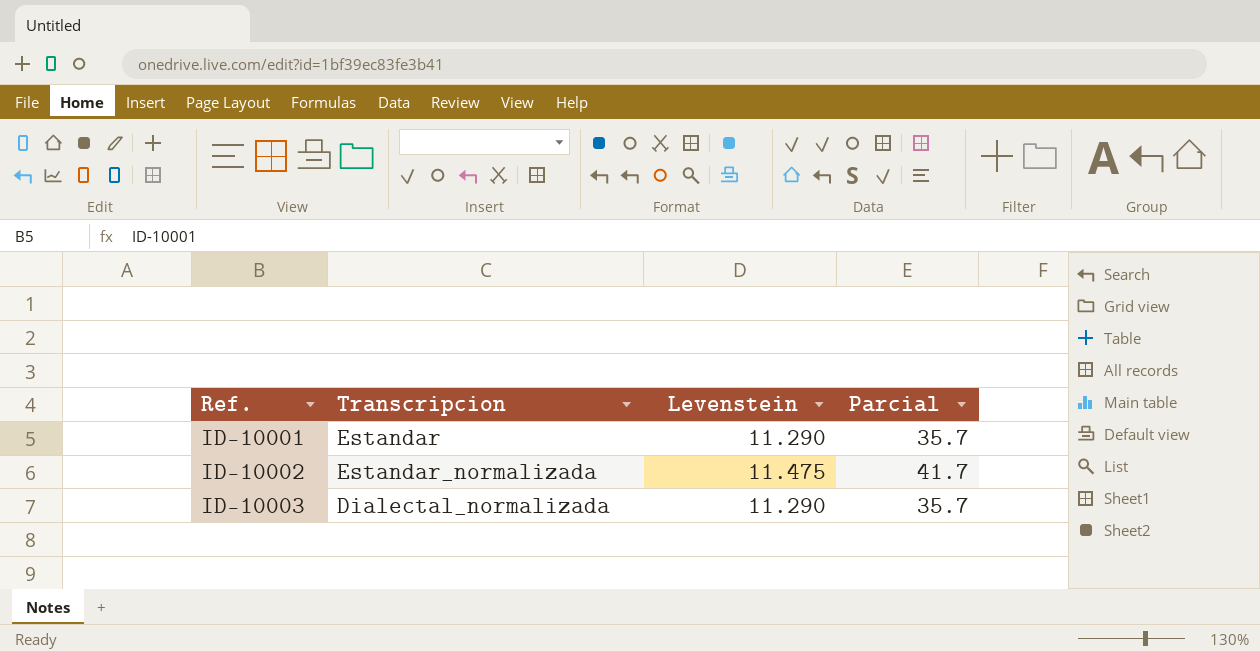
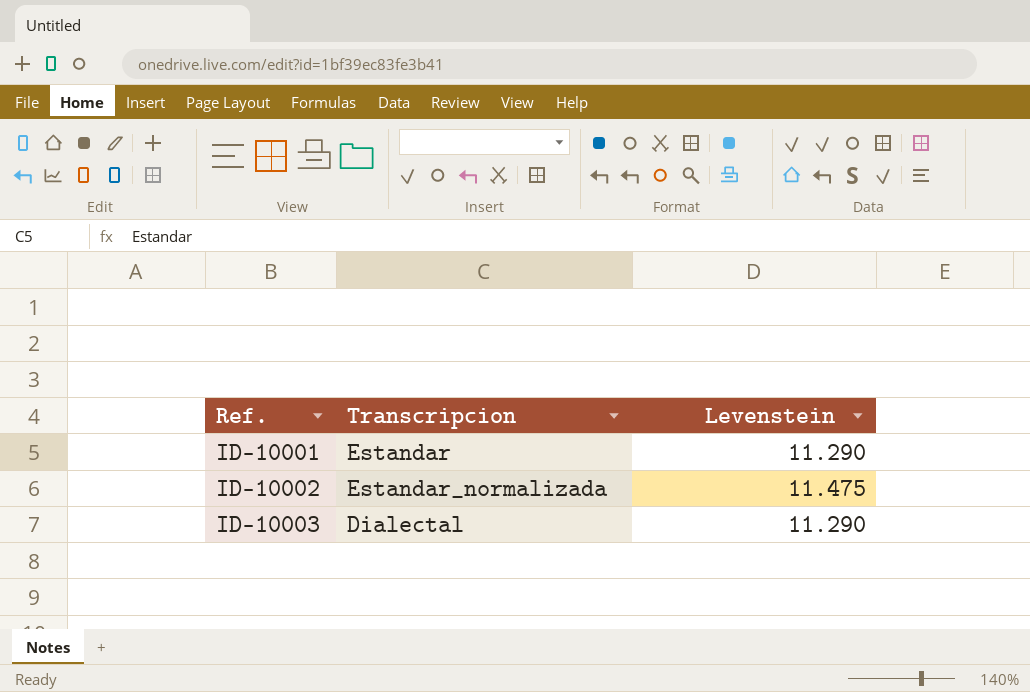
column Parcial | position: 4 -> none
ID-10003 | Transcripcion: Dialectal_normalizada -> Dialectal

